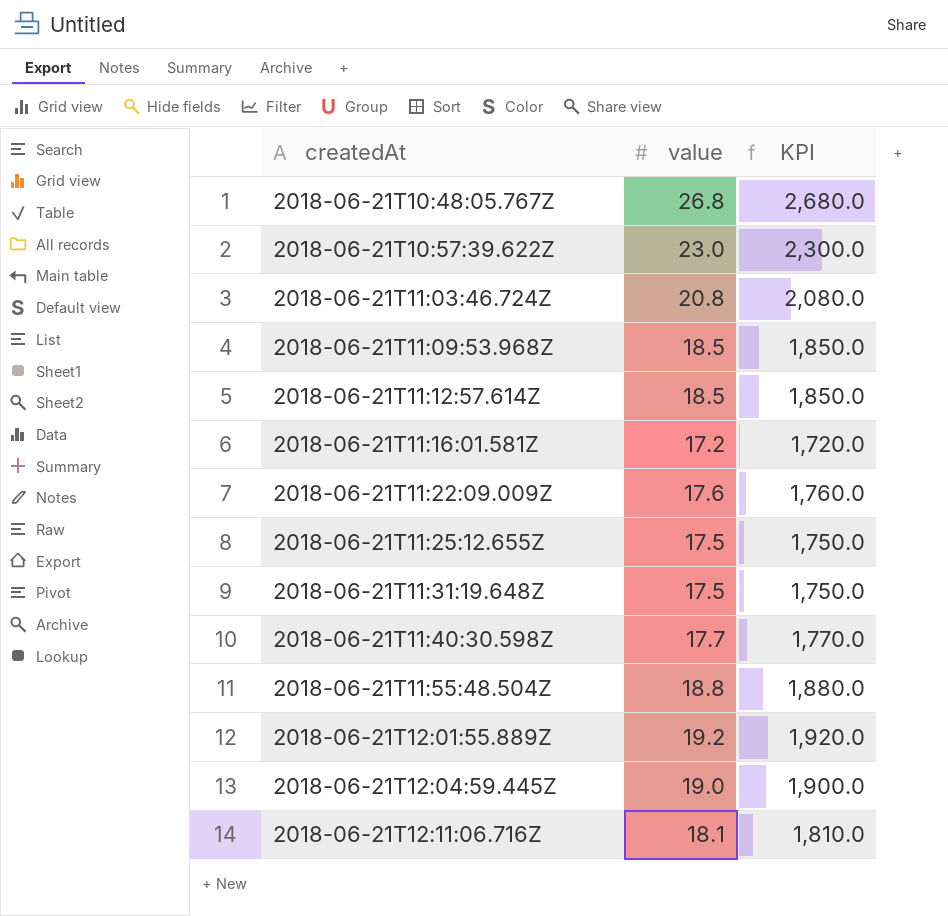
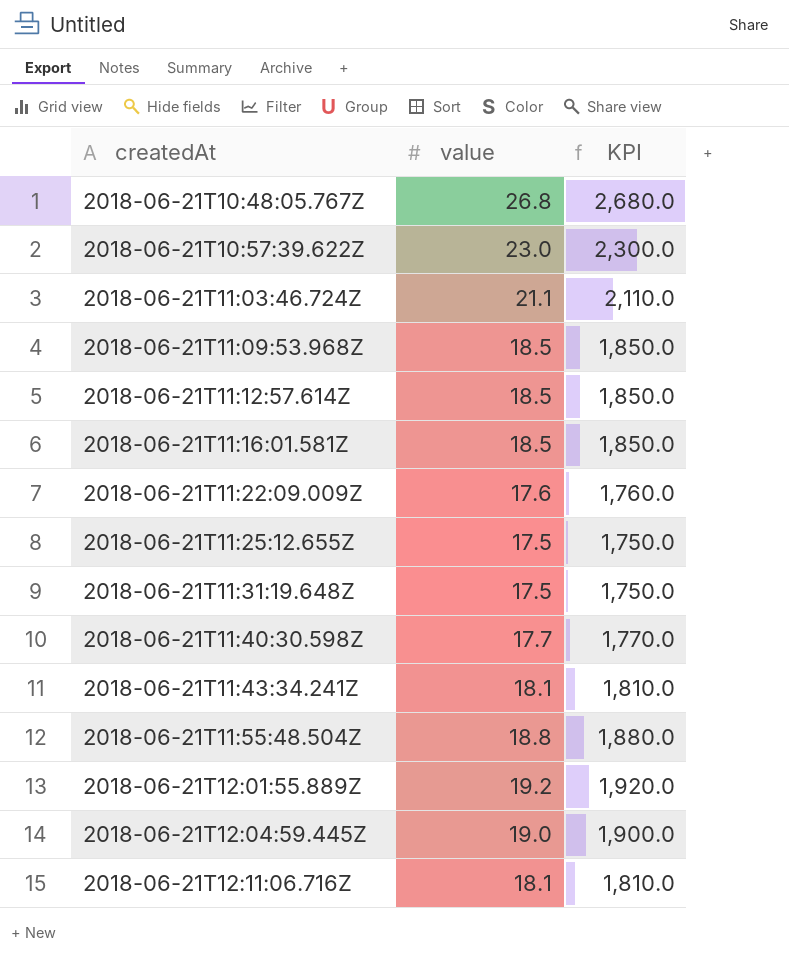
2018-06-21T11:03:46.724Z | value: 20.8 -> 21.1
2018-06-21T11:03:46.724Z | KPI: 2,080.0 -> 2,110.0
2018-06-21T11:16:01.581Z | value: 17.2 -> 18.5
2018-06-21T11:16:01.581Z | KPI: 1,720.0 -> 1,850.0
row 2018-06-21T11:43:34.241Z: none -> 18.1 | 1,810.0

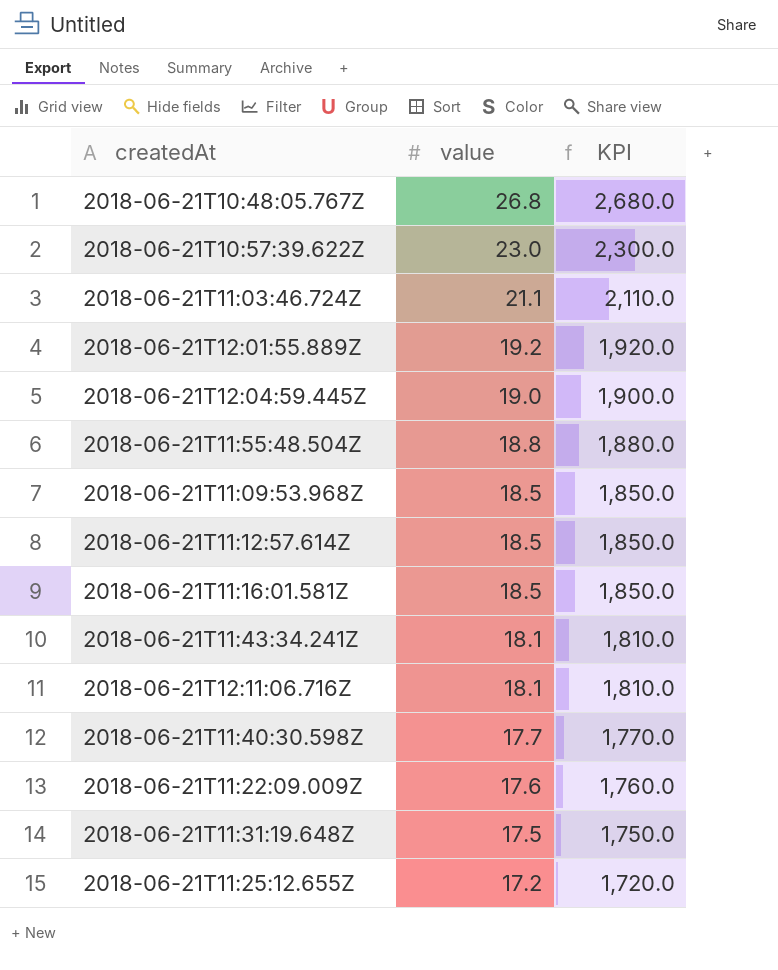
row order: createdAt ascending -> value descending
2018-06-21T11:25:12.655Z | value: 17.5 -> 17.2
2018-06-21T11:25:12.655Z | KPI: 1,750.0 -> 1,720.0

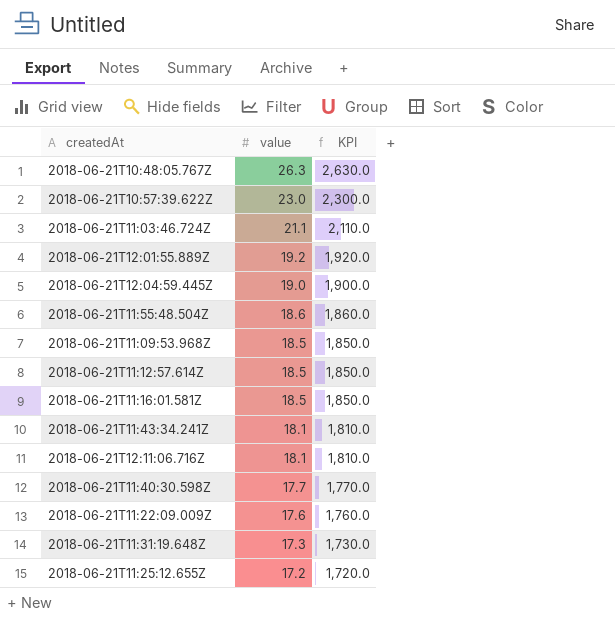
2018-06-21T10:48:05.767Z | value: 26.8 -> 26.3
2018-06-21T10:48:05.767Z | KPI: 2,680.0 -> 2,630.0
2018-06-21T11:55:48.504Z | value: 18.8 -> 18.6
2018-06-21T11:55:48.504Z | KPI: 1,880.0 -> 1,860.0
2018-06-21T11:31:19.648Z | value: 17.5 -> 17.3
2018-06-21T11:31:19.648Z | KPI: 1,750.0 -> 1,730.0

